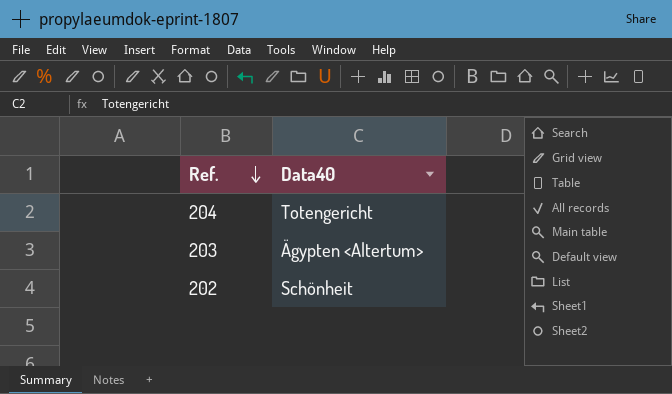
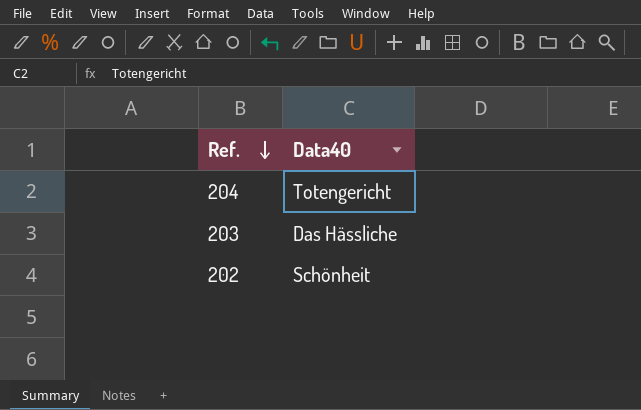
203 | Data40: Ägypten <Altertum> -> Das Hässliche

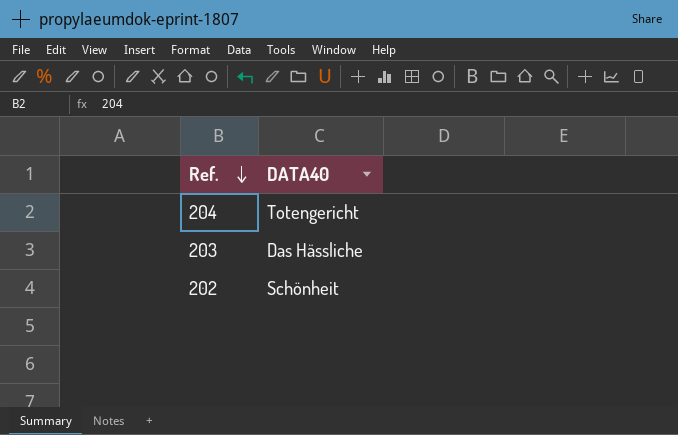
column name: Data40 -> DATA40

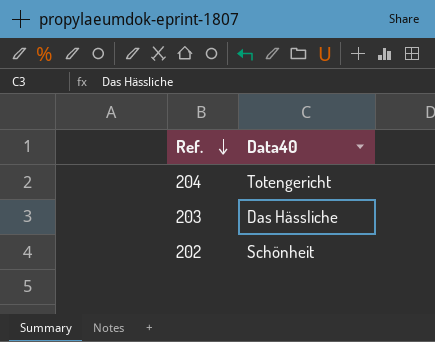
column name: DATA40 -> Data40

